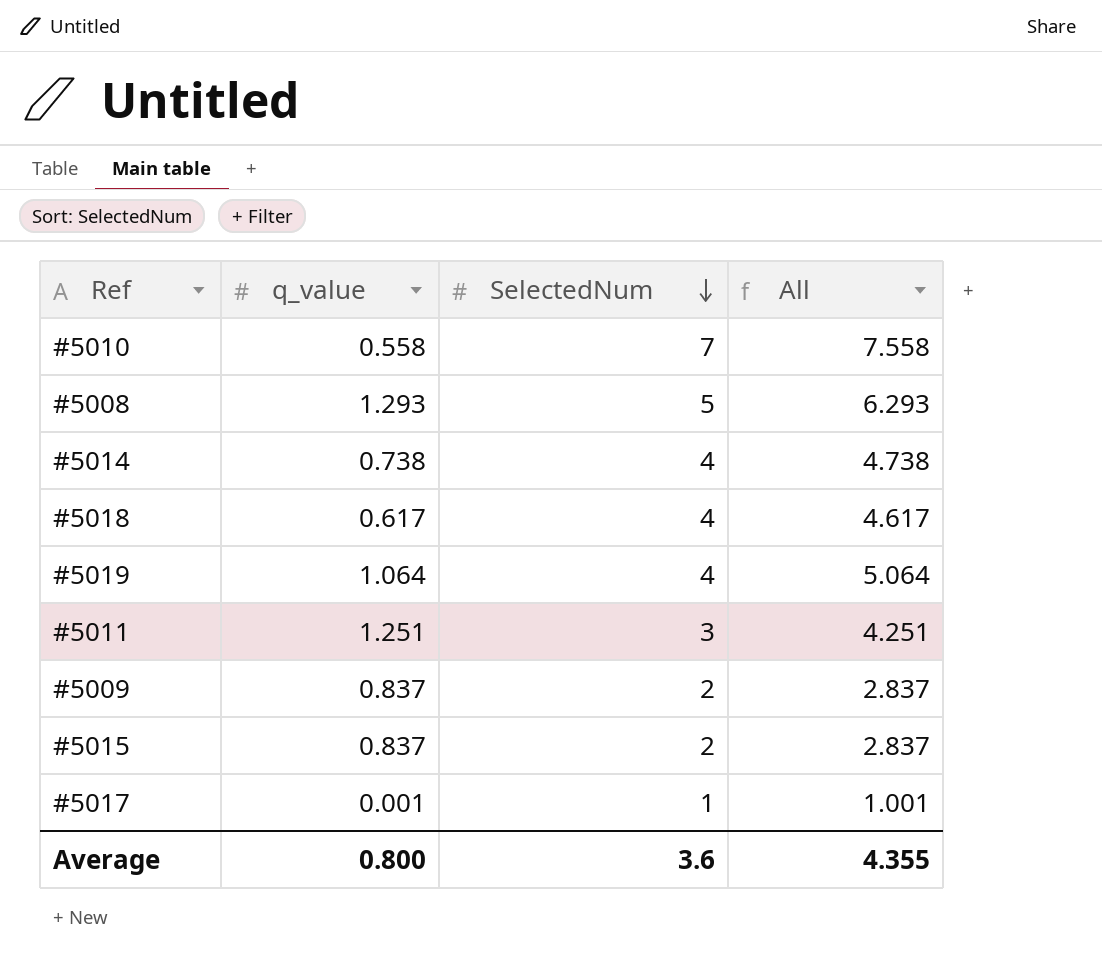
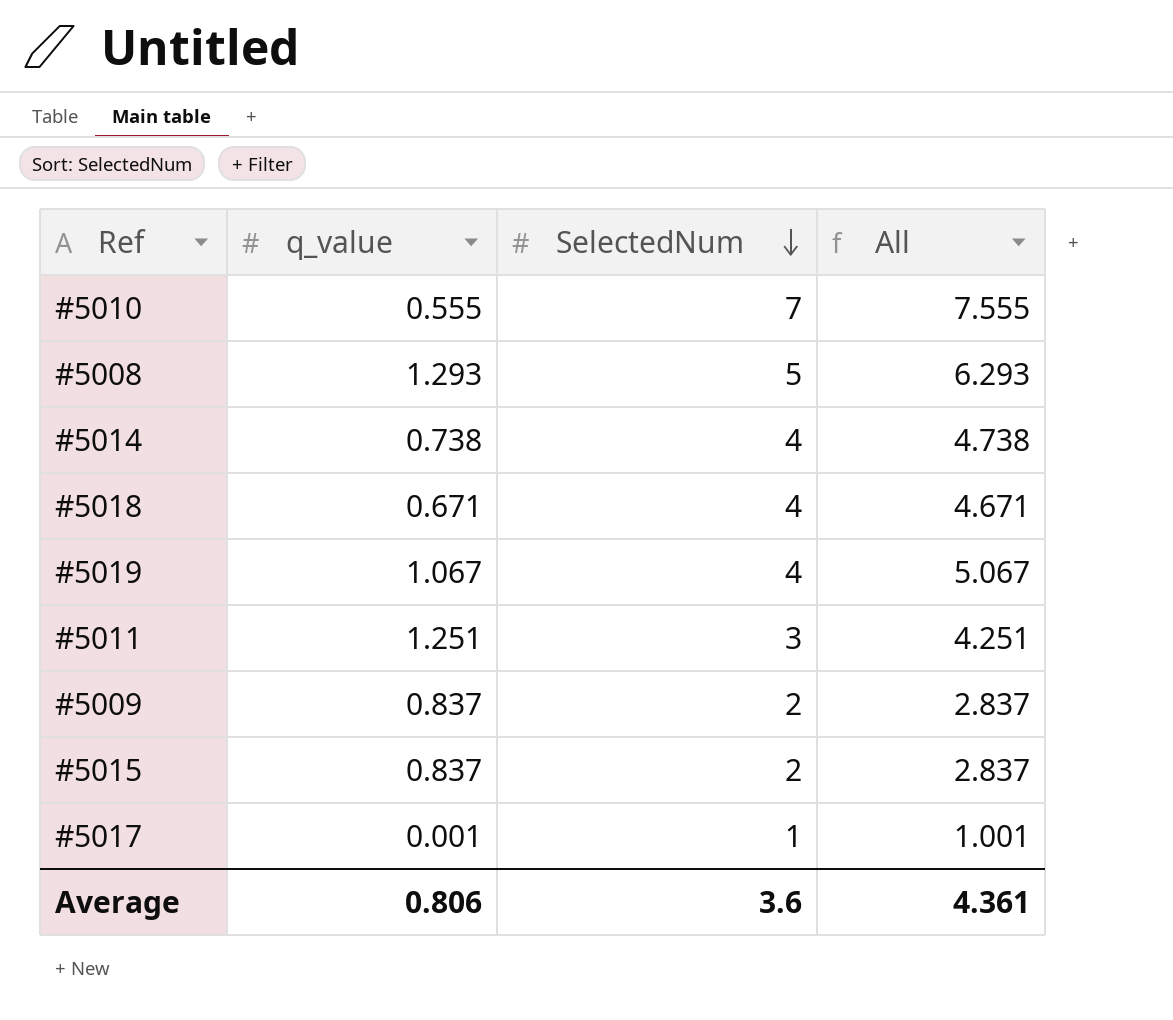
#5010 | q_value: 0.558 -> 0.555
#5010 | All: 7.558 -> 7.555
#5018 | q_value: 0.617 -> 0.671
#5018 | All: 4.617 -> 4.671
#5019 | q_value: 1.064 -> 1.067
#5019 | All: 5.064 -> 5.067
Average | q_value: 0.800 -> 0.806
Average | All: 4.355 -> 4.361

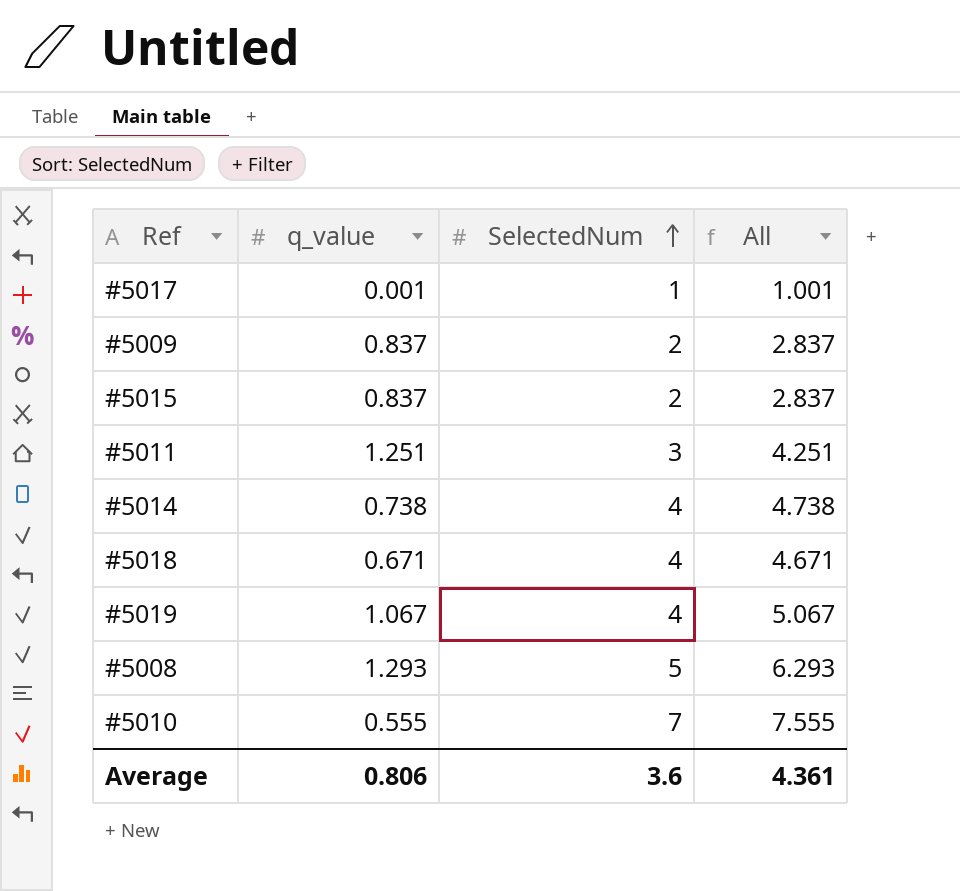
row order: SelectedNum descending -> SelectedNum ascending

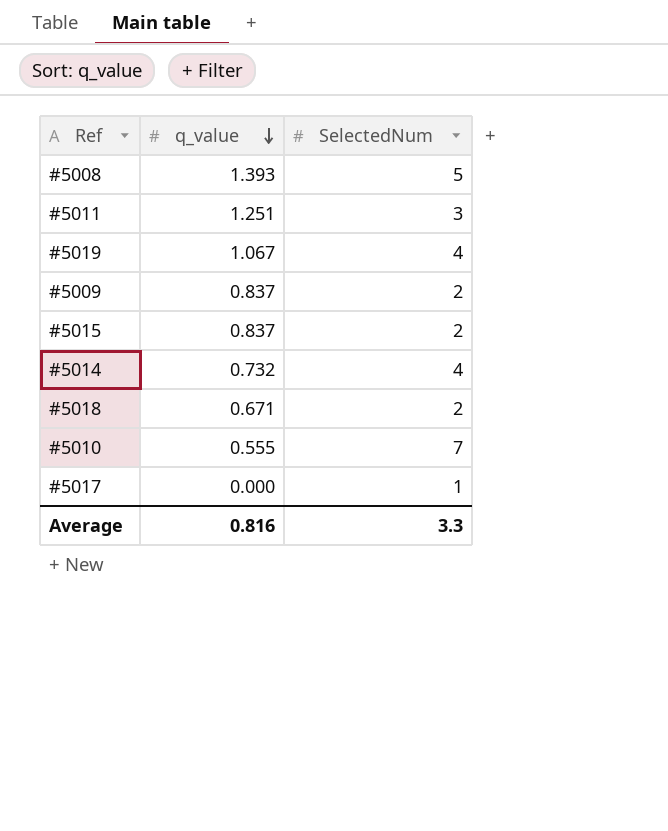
row order: SelectedNum ascending -> q_value descending
column All | formula: [q_value] + [SelectedNum] -> none
#5008 | q_value: 1.293 -> 1.393
#5014 | q_value: 0.738 -> 0.732
#5018 | SelectedNum: 4 -> 2
#5017 | q_value: 0.001 -> 0.000
Average | q_value: 0.806 -> 0.816
Average | SelectedNum: 3.6 -> 3.3

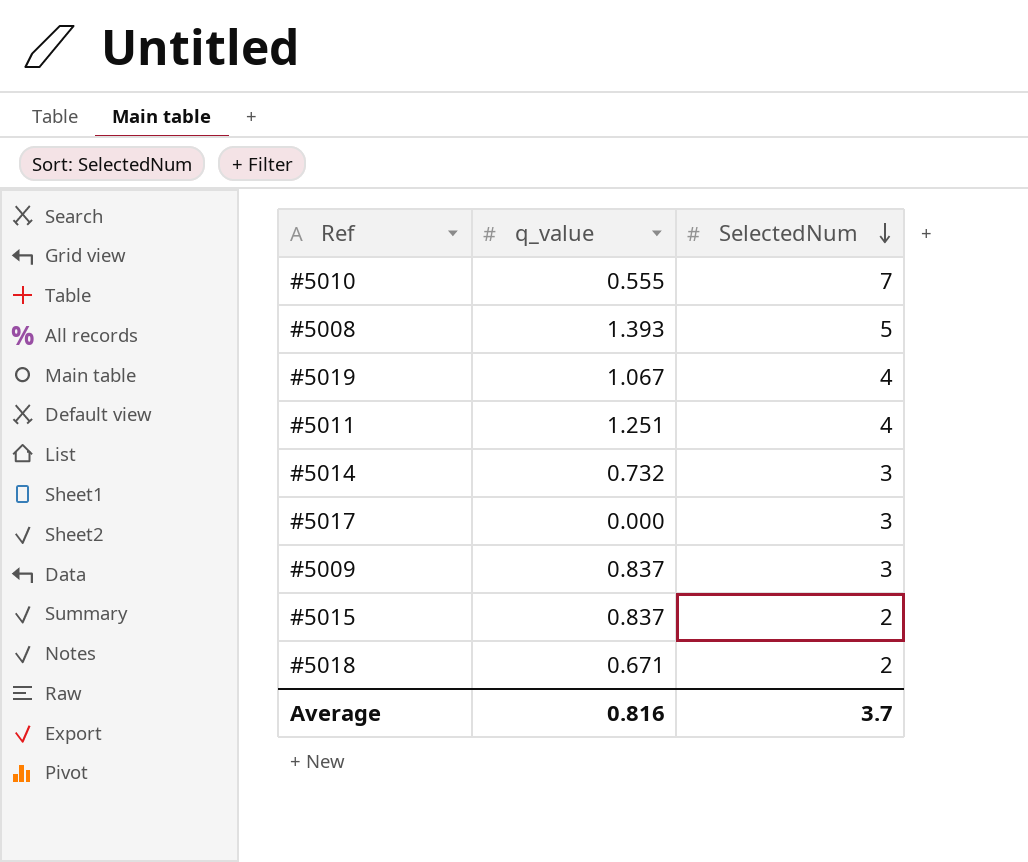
row order: q_value descending -> SelectedNum descending
#5011 | SelectedNum: 3 -> 4
#5014 | SelectedNum: 4 -> 3
#5017 | SelectedNum: 1 -> 3
#5009 | SelectedNum: 2 -> 3
Average | SelectedNum: 3.3 -> 3.7

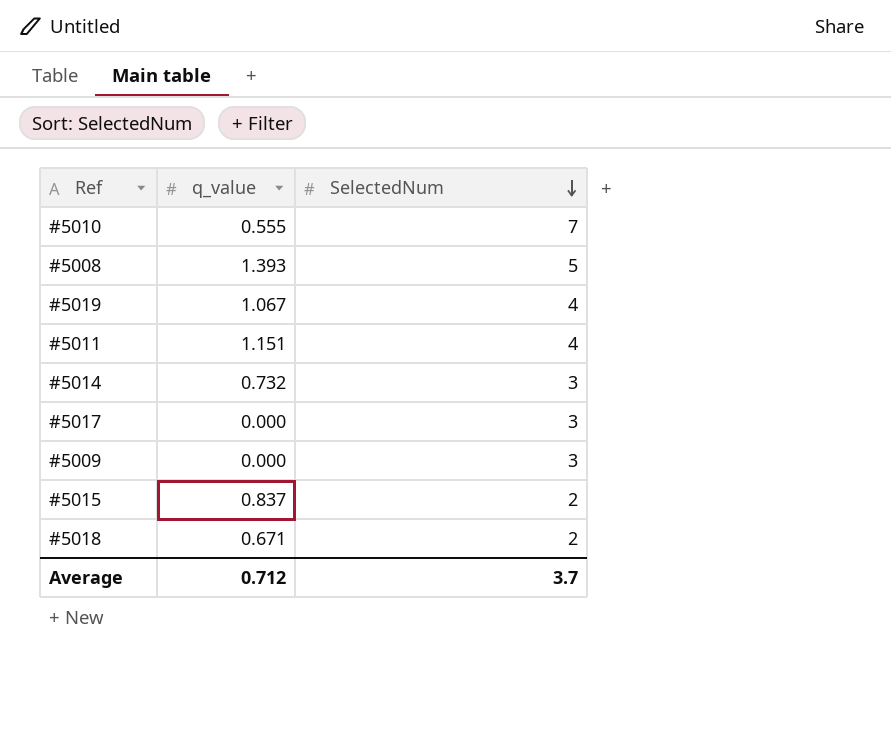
#5011 | q_value: 1.251 -> 1.151
#5009 | q_value: 0.837 -> 0.000
Average | q_value: 0.816 -> 0.712

